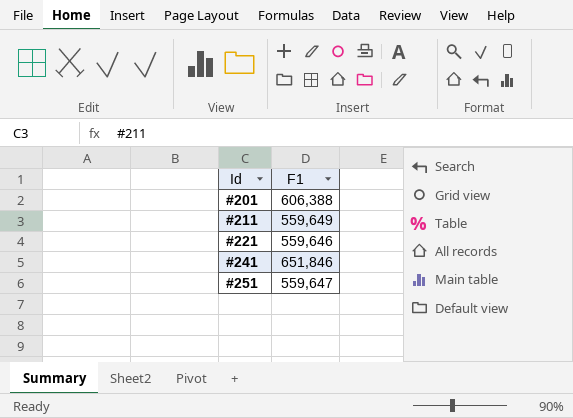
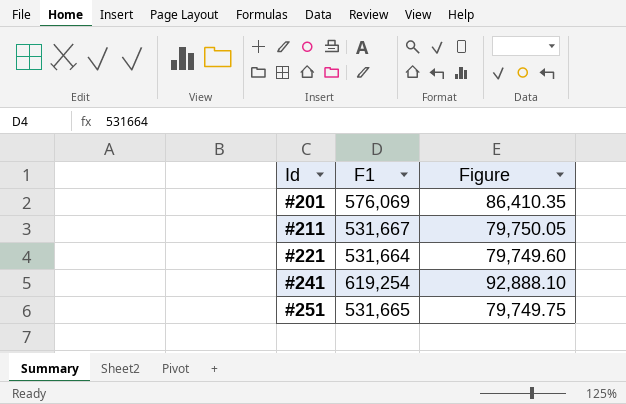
column Figure | formula: none -> [F1] * 0.15
#201 | F1: 606,388 -> 576,069
#211 | F1: 559,649 -> 531,667
#221 | F1: 559,646 -> 531,664
#241 | F1: 651,846 -> 619,254
#251 | F1: 559,647 -> 531,665

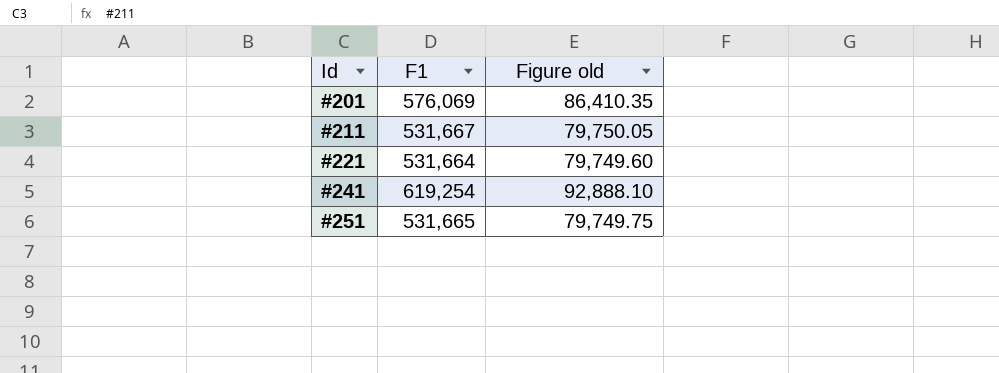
column name: Figure -> Figure old

